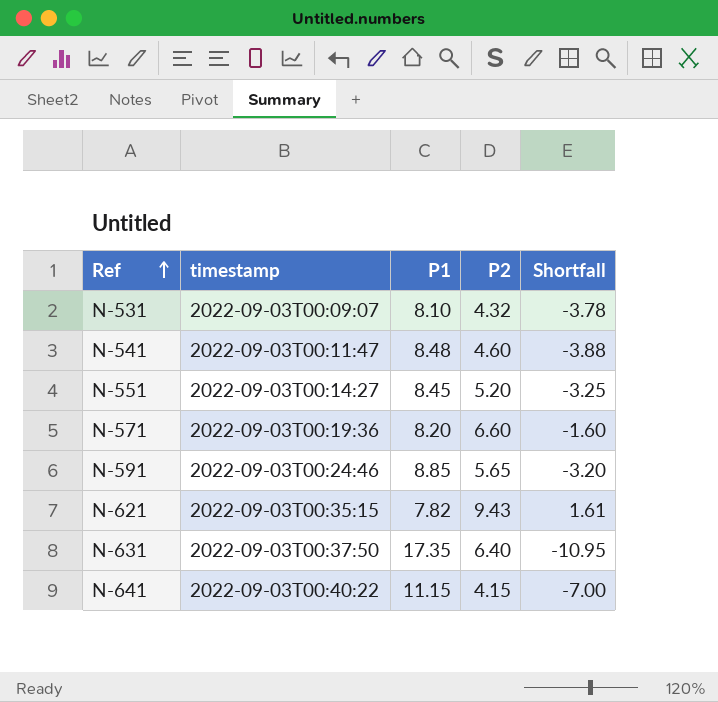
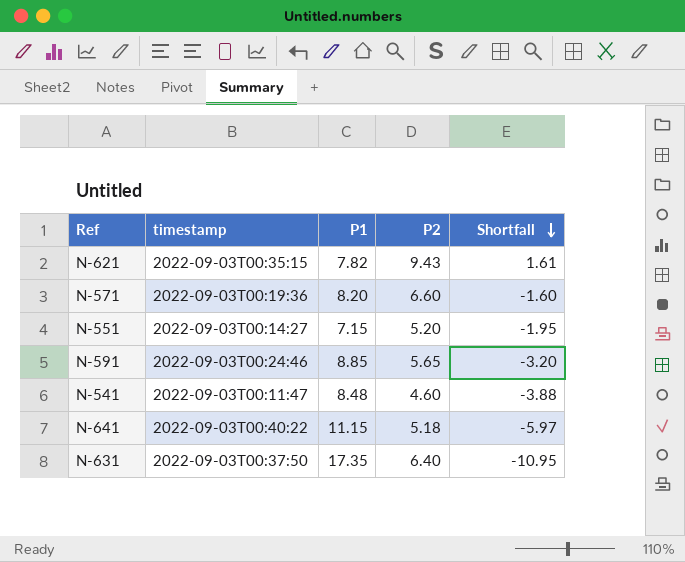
row order: Ref ascending -> Shortfall descending
row N-531: 2022-09-03T00:09:07 | 8.10 | 4.32 | -3.78 -> none
N-551 | P1: 8.45 -> 7.15
N-551 | Shortfall: -3.25 -> -1.95
N-641 | P2: 4.15 -> 5.18
N-641 | Shortfall: -7.00 -> -5.97

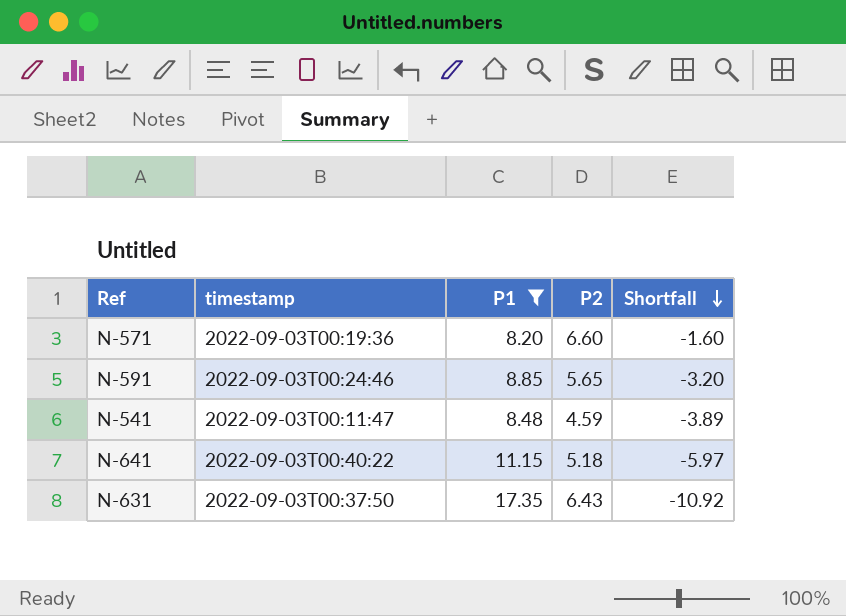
filter: none -> P1 >= 8.20
N-541 | P2: 4.60 -> 4.59
N-541 | Shortfall: -3.88 -> -3.89
N-631 | P2: 6.40 -> 6.43
N-631 | Shortfall: -10.95 -> -10.92

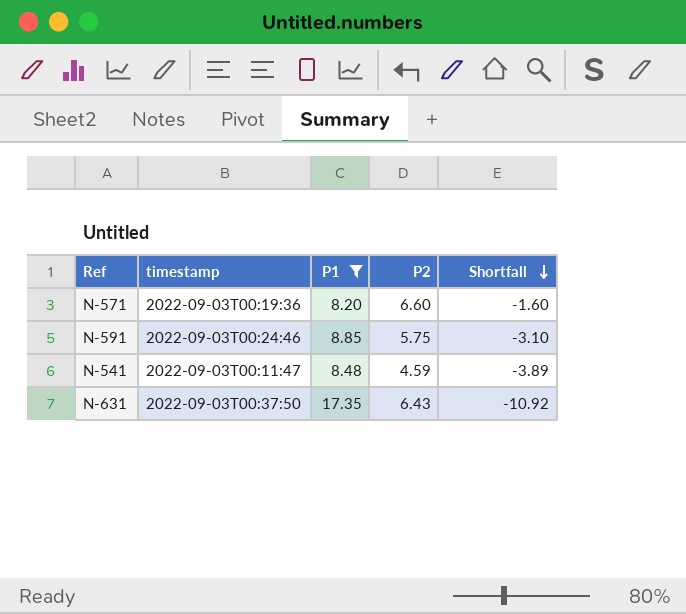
row N-641: 2022-09-03T00:40:22 | 11.15 | 5.18 | -5.97 -> none
N-591 | P2: 5.65 -> 5.75
N-591 | Shortfall: -3.20 -> -3.10

